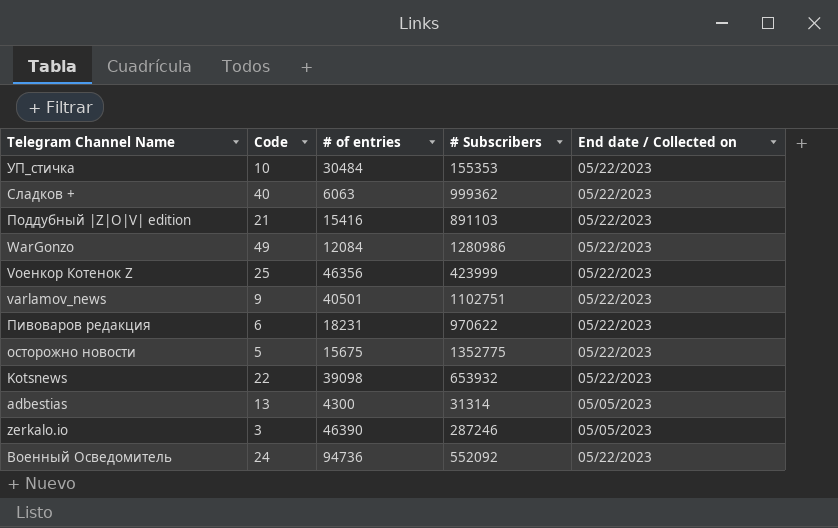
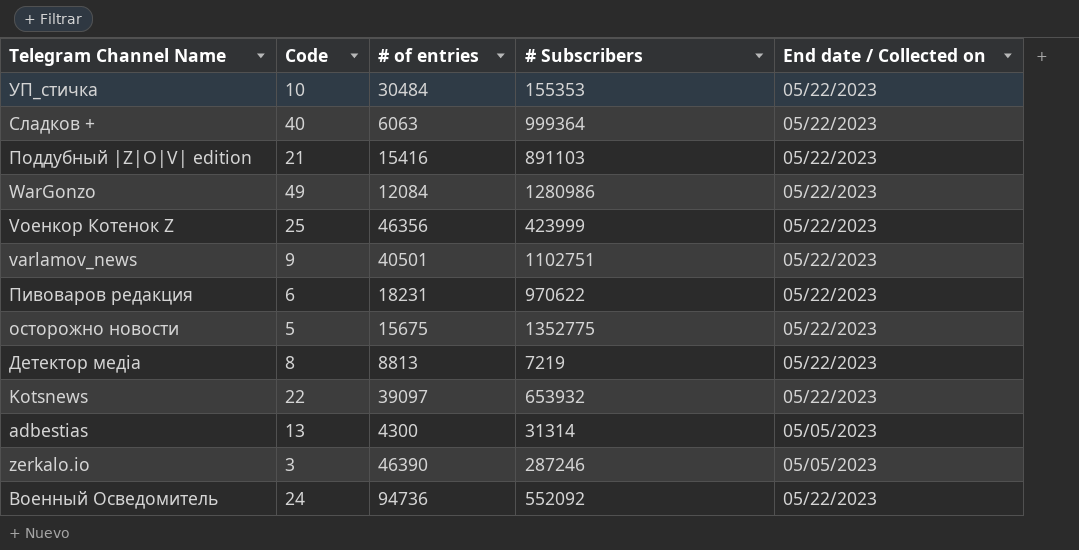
Сладков + | # Subscribers: 999362 -> 999364
row Детектор медіа: none -> 8 | 8813 | 7219 | 05/22/2023
Kotsnews | # of entries: 39098 -> 39097

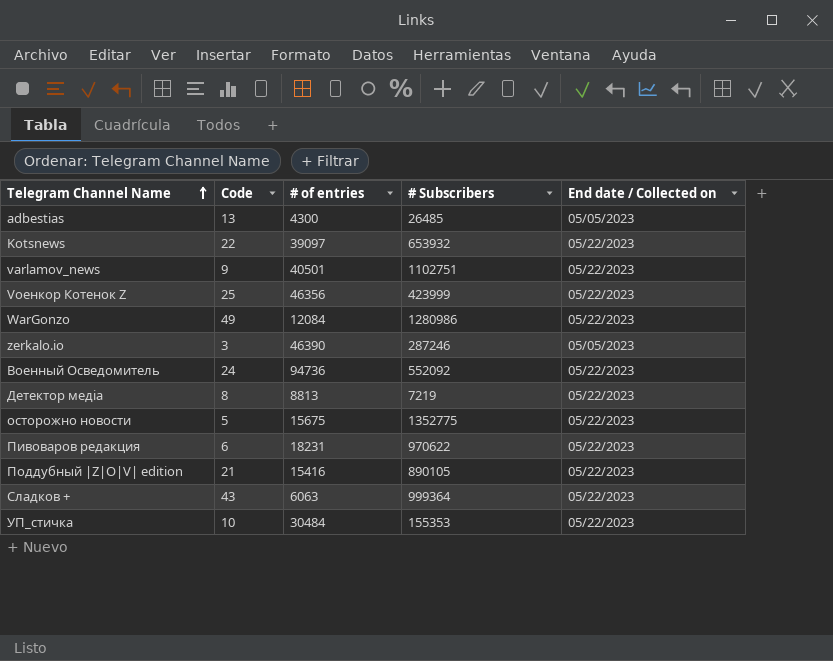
row order: none -> Telegram Channel Name ascending
adbestias | # Subscribers: 31314 -> 26485
Поддубный |Z|О|V| edition | # Subscribers: 891103 -> 890105
Сладков + | Code: 40 -> 43

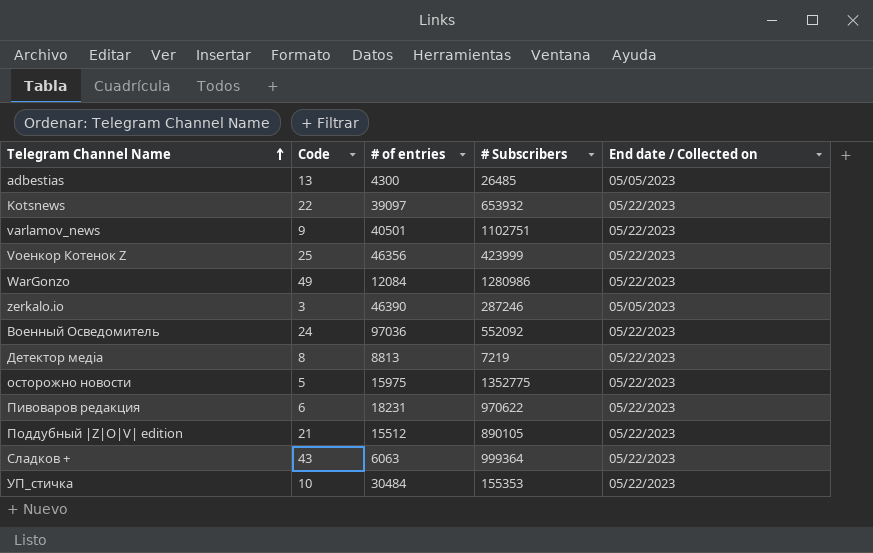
Военный Осведомитель | # of entries: 94736 -> 97036
осторожно новости | # of entries: 15675 -> 15975
Поддубный |Z|О|V| edition | # of entries: 15416 -> 15512

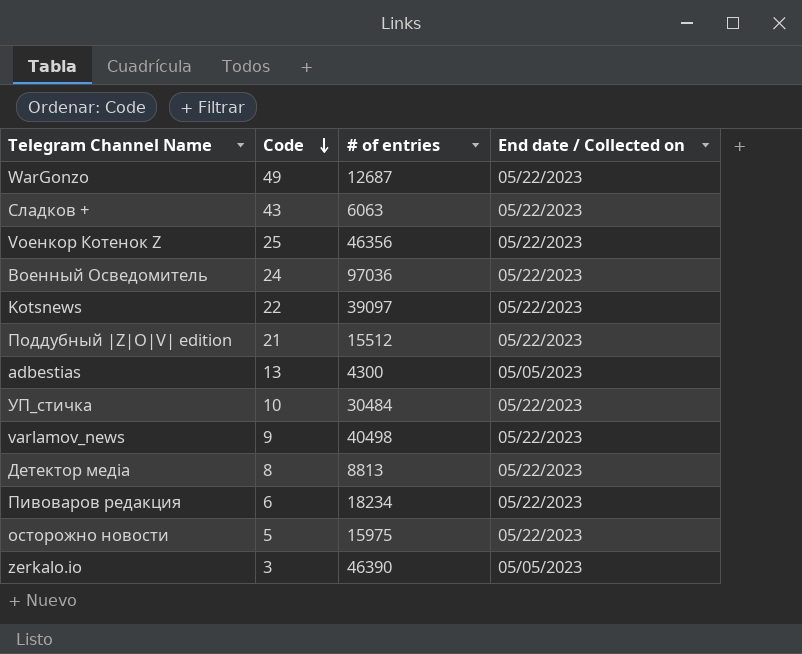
row order: Telegram Channel Name ascending -> Code descending
column # Subscribers | position: 4 -> none
WarGonzo | # of entries: 12084 -> 12687
varlamov_news | # of entries: 40501 -> 40498
Пивоваров редакция | # of entries: 18231 -> 18234

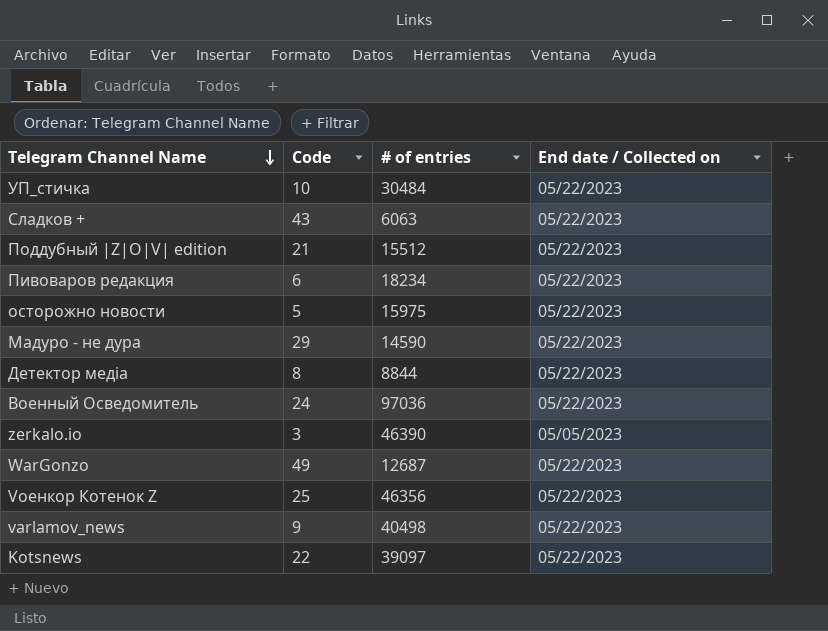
row order: Code descending -> Telegram Channel Name descending
row adbestias: 13 | 4300 | 05/05/2023 -> none
row Мадуро - не дура: none -> 29 | 14590 | 05/22/2023
Детектор медіа | # of entries: 8813 -> 8844

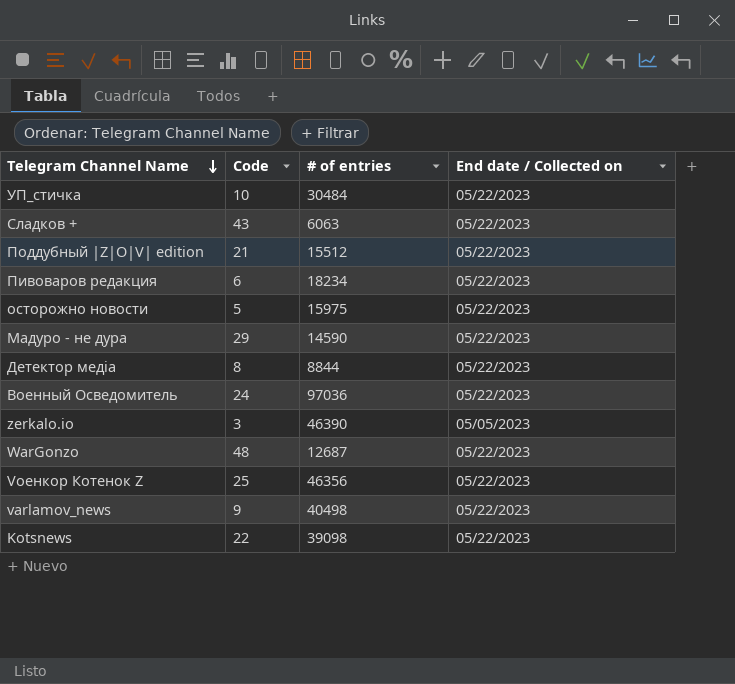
WarGonzo | Code: 49 -> 48
Kotsnews | # of entries: 39097 -> 39098

